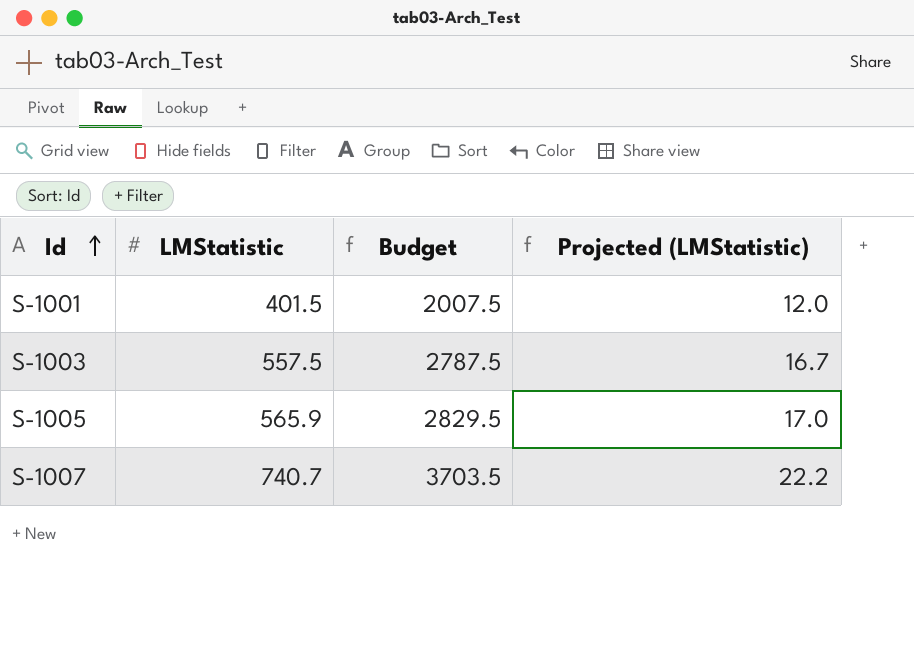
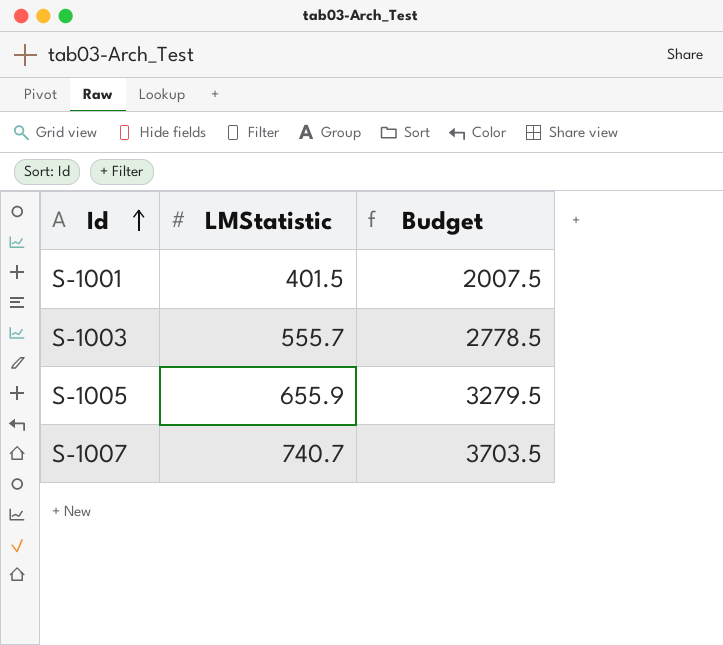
column Projected (LMStatistic) | formula: [LMStatistic] * 0.03 -> none
S-1003 | LMStatistic: 557.5 -> 555.7
S-1003 | Budget: 2787.5 -> 2778.5
S-1005 | LMStatistic: 565.9 -> 655.9
S-1005 | Budget: 2829.5 -> 3279.5

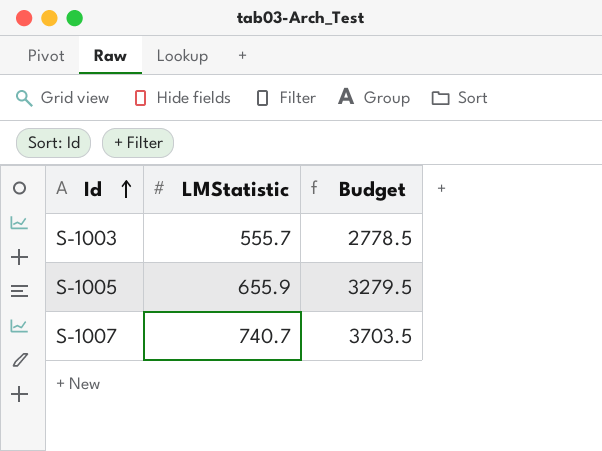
row S-1001: 401.5 | 2007.5 -> none

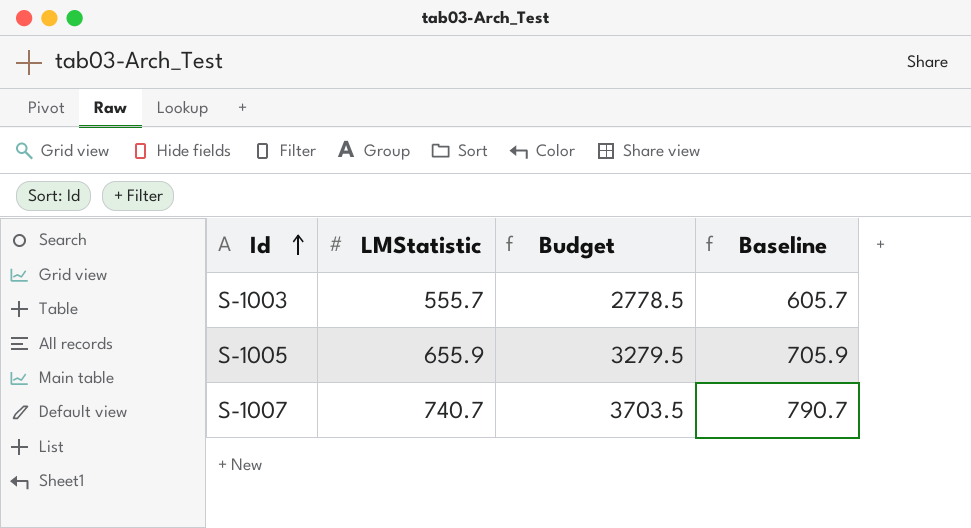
column Baseline | formula: none -> [LMStatistic] + 50

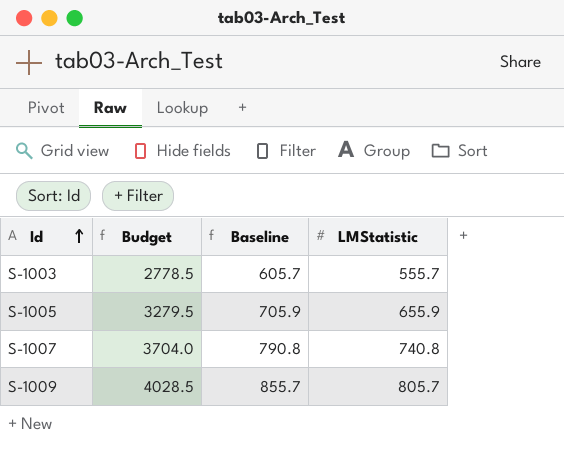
column LMStatistic | position: 2 -> 4
S-1007 | Budget: 3703.5 -> 3704.0
S-1007 | Baseline: 790.7 -> 790.8
S-1007 | LMStatistic: 740.7 -> 740.8
row S-1009: none -> 4028.5 | 855.7 | 805.7

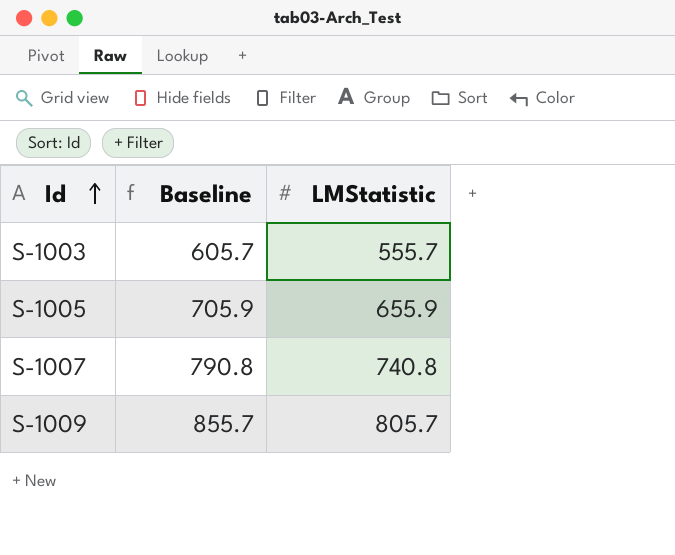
column Budget | formula: [LMStatistic] * 5 -> none

